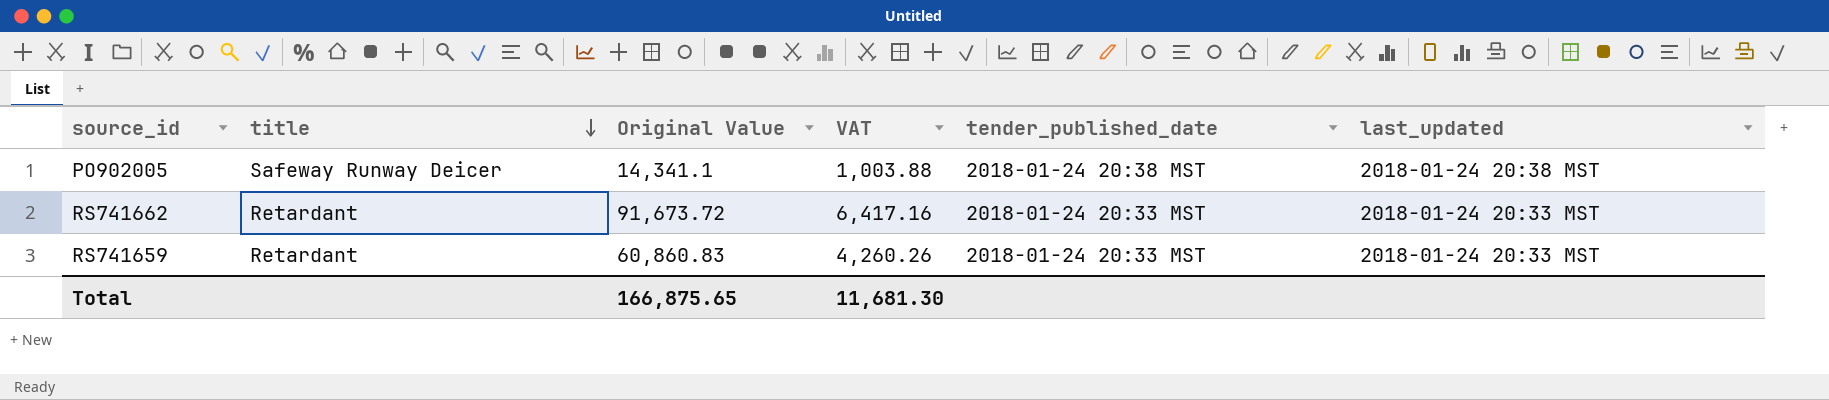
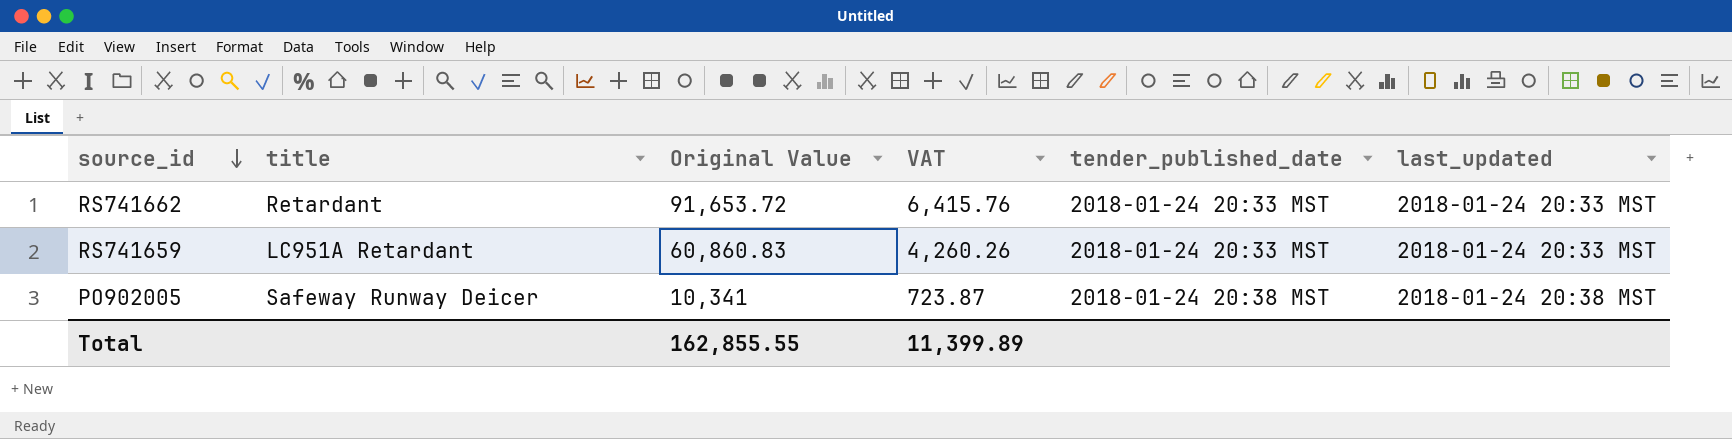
row order: title descending -> source_id descending
RS741662 | Original Value: 91,673.72 -> 91,653.72
RS741662 | VAT: 6,417.16 -> 6,415.76
RS741659 | title: Retardant -> LC951A Retardant
PO902005 | Original Value: 14,341.1 -> 10,341
PO902005 | VAT: 1,003.88 -> 723.87
Total | Original Value: 166,875.65 -> 162,855.55
Total | VAT: 11,681.30 -> 11,399.89

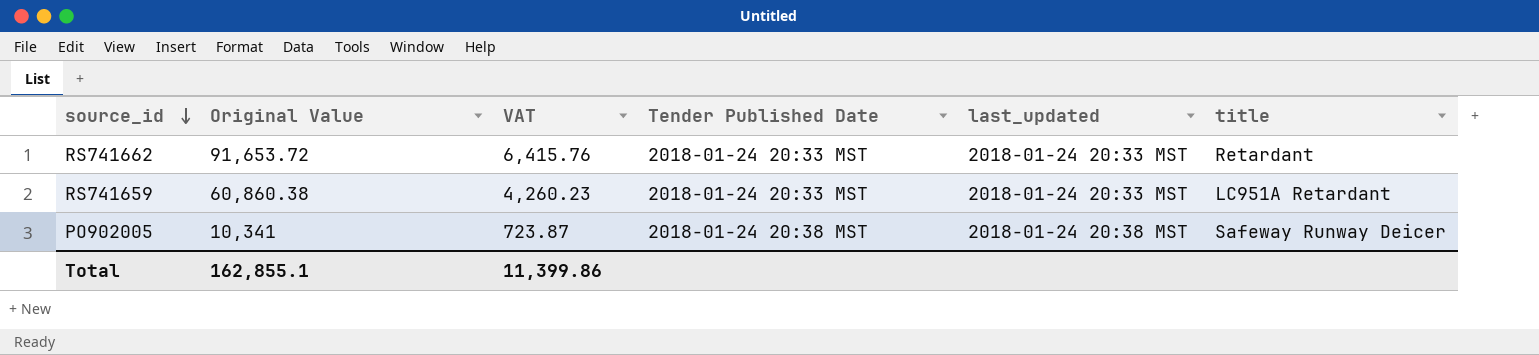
column name: tender_published_date -> Tender Published Date
column title | position: 2 -> 6
RS741659 | Original Value: 60,860.83 -> 60,860.38
RS741659 | VAT: 4,260.26 -> 4,260.23
Total | Original Value: 162,855.55 -> 162,855.1
Total | VAT: 11,399.89 -> 11,399.86

